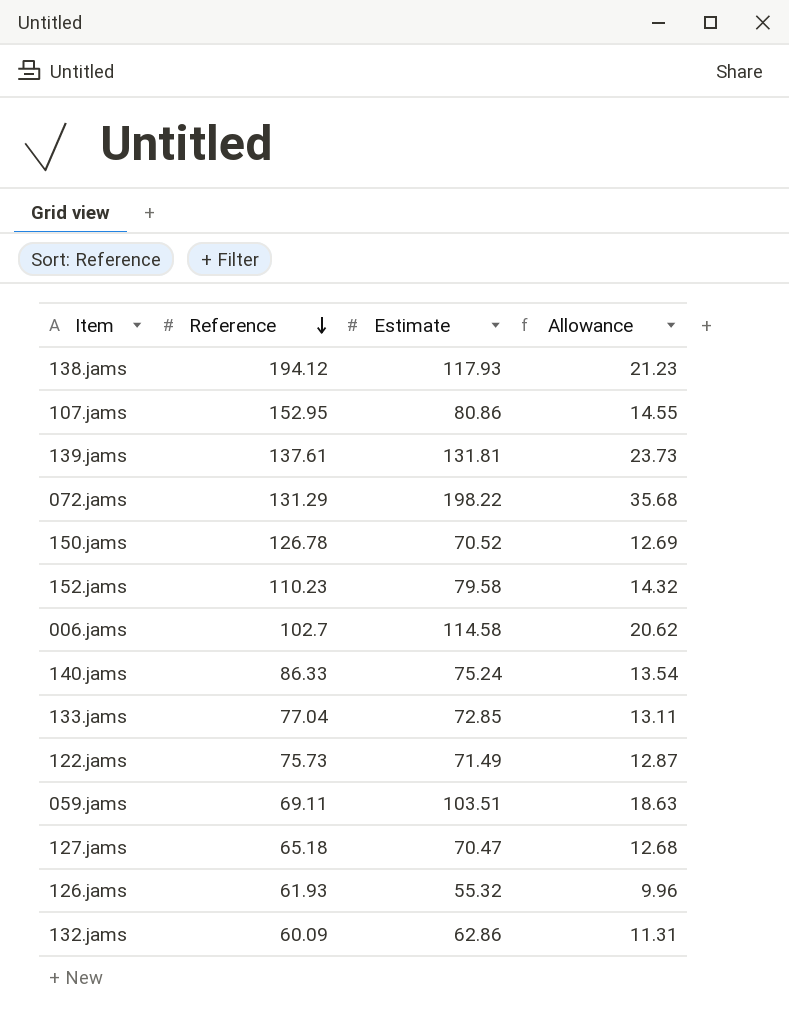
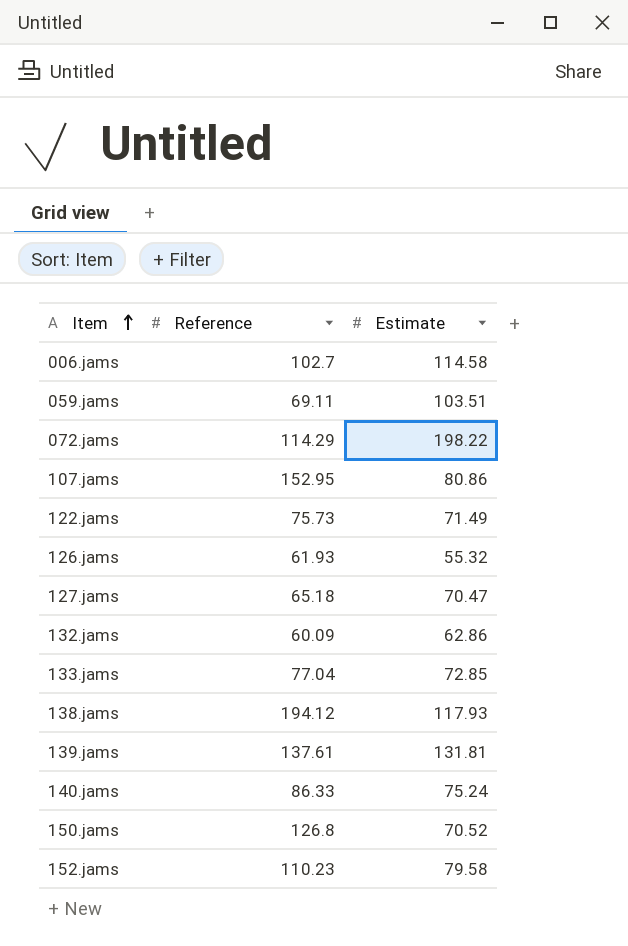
row order: Reference descending -> Item ascending
column Allowance | formula: [Estimate] * 0.18 -> none
072.jams | Reference: 131.29 -> 114.29
150.jams | Reference: 126.78 -> 126.8

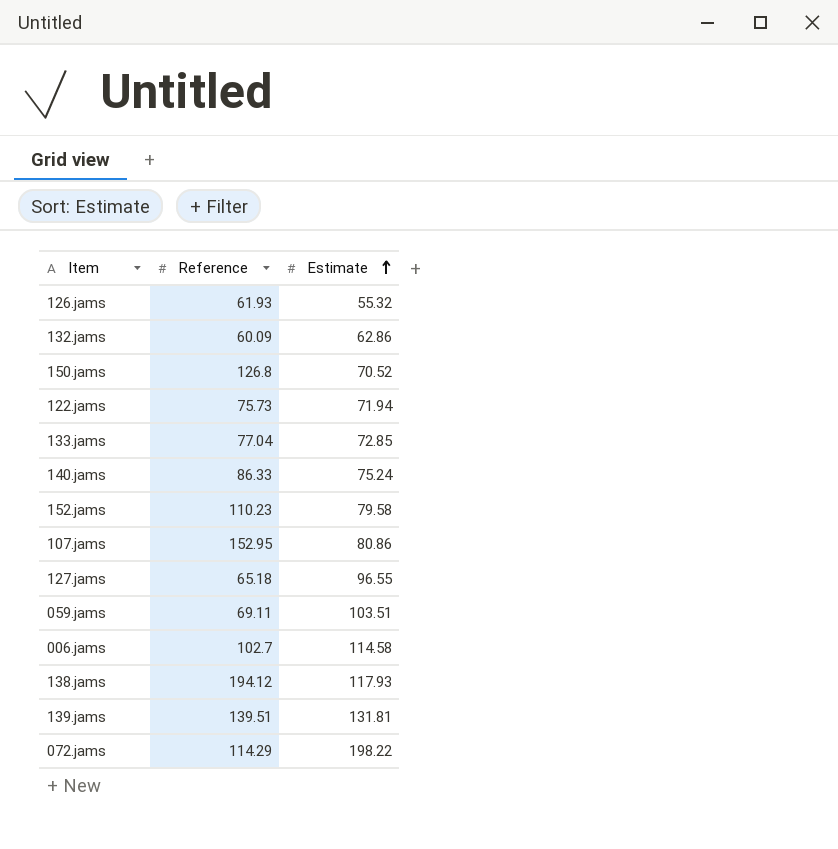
row order: Item ascending -> Estimate ascending
122.jams | Estimate: 71.49 -> 71.94
127.jams | Estimate: 70.47 -> 96.55
139.jams | Reference: 137.61 -> 139.51

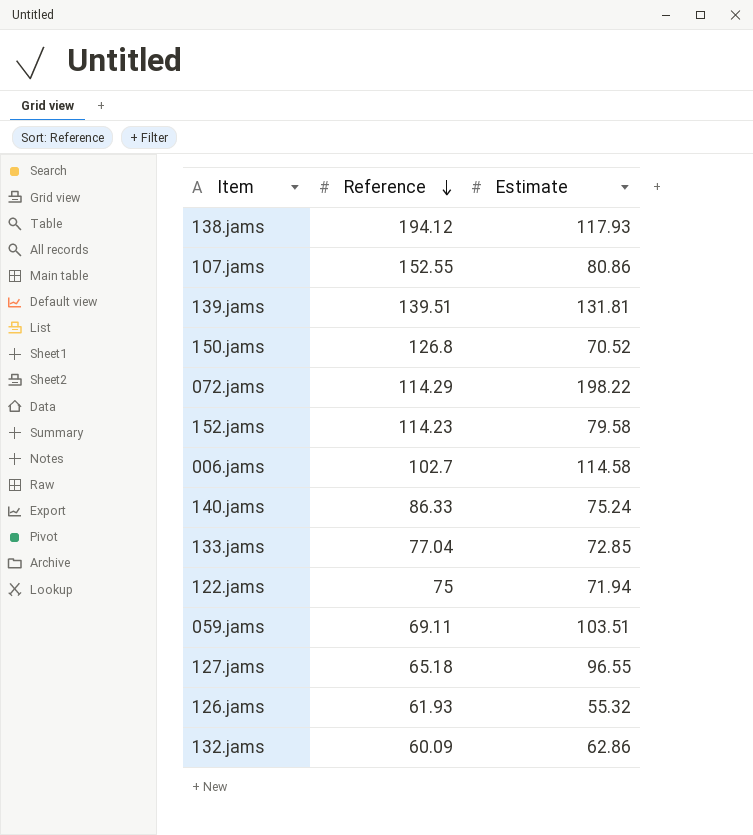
row order: Estimate ascending -> Reference descending
107.jams | Reference: 152.95 -> 152.55
152.jams | Reference: 110.23 -> 114.23
122.jams | Reference: 75.73 -> 75

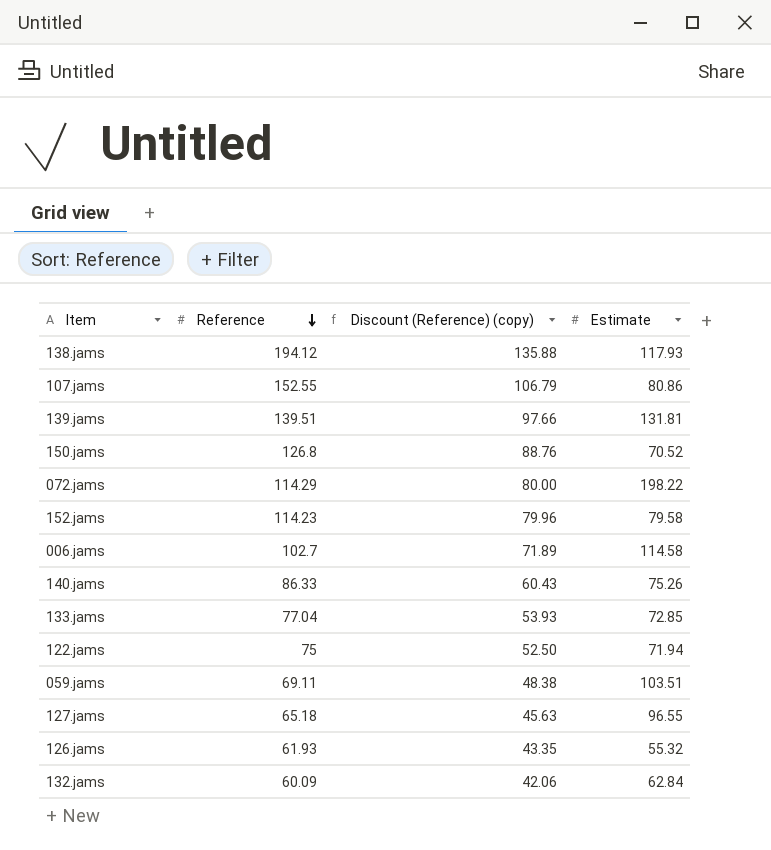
column Discount (Reference) (copy) | formula: none -> [Reference] * 0.7
140.jams | Estimate: 75.24 -> 75.26
132.jams | Estimate: 62.86 -> 62.84

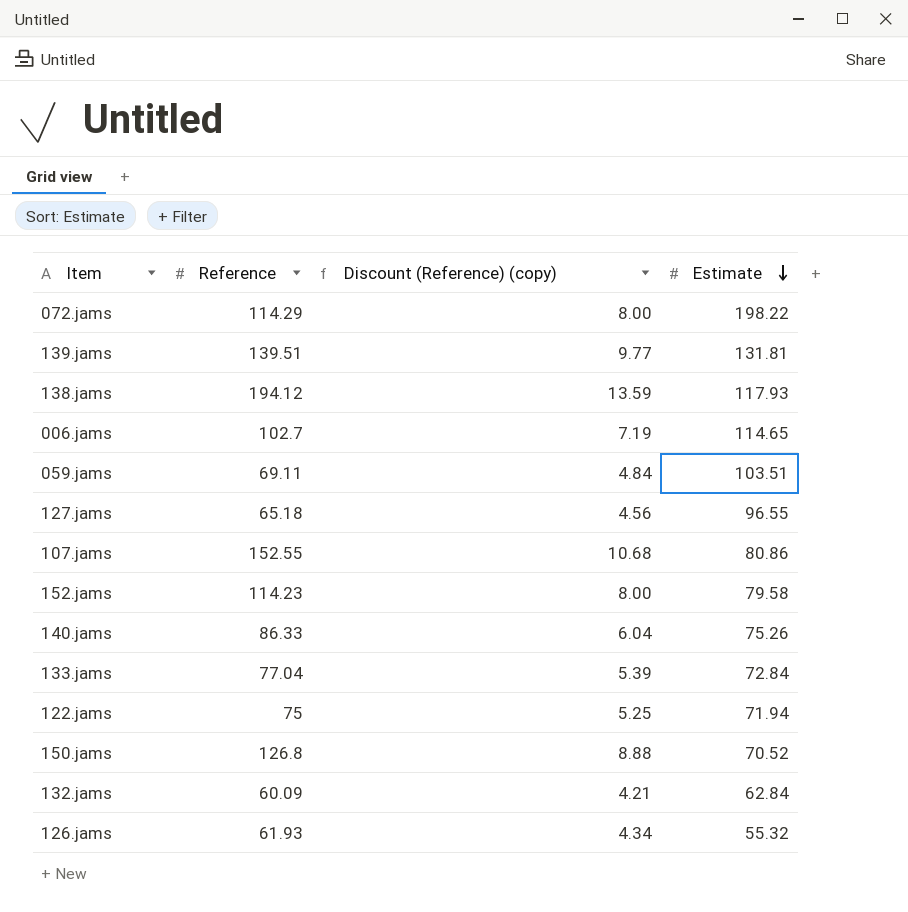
row order: Reference descending -> Estimate descending
column Discount (Reference) (copy) | formula: [Reference] * 0.7 -> [Reference] * 0.07
006.jams | Estimate: 114.58 -> 114.65
133.jams | Estimate: 72.85 -> 72.84

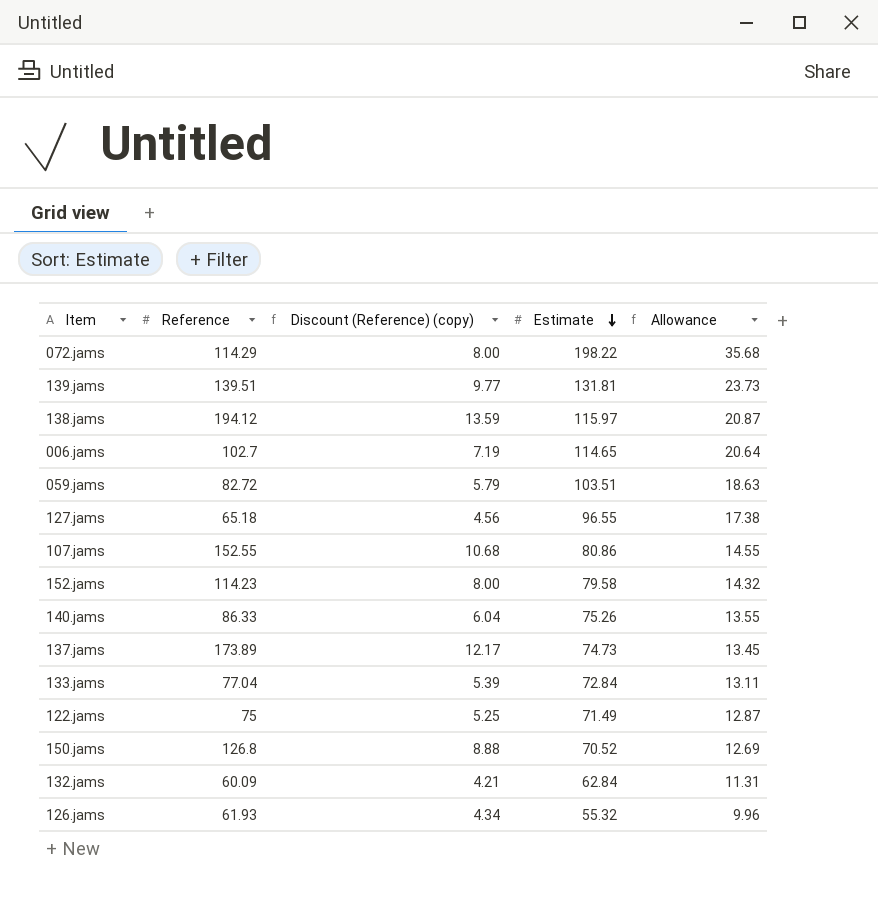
column Allowance | formula: none -> [Estimate] * 0.18
138.jams | Estimate: 117.93 -> 115.97
059.jams | Reference: 69.11 -> 82.72
059.jams | Discount (Reference) (copy): 4.84 -> 5.79
row 137.jams: none -> 173.89 | 12.17 | 74.73 | 13.45
122.jams | Estimate: 71.94 -> 71.49

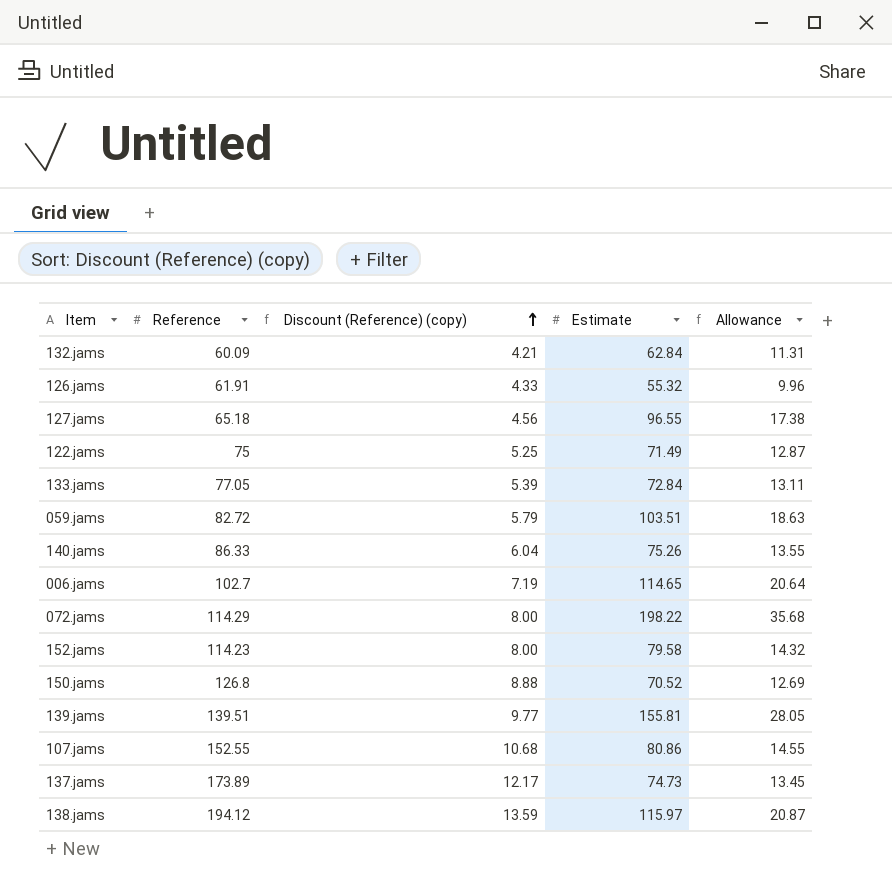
row order: Estimate descending -> Discount (Reference) (copy) ascending
126.jams | Reference: 61.93 -> 61.91
126.jams | Discount (Reference) (copy): 4.34 -> 4.33
133.jams | Reference: 77.04 -> 77.05
139.jams | Estimate: 131.81 -> 155.81
139.jams | Allowance: 23.73 -> 28.05

